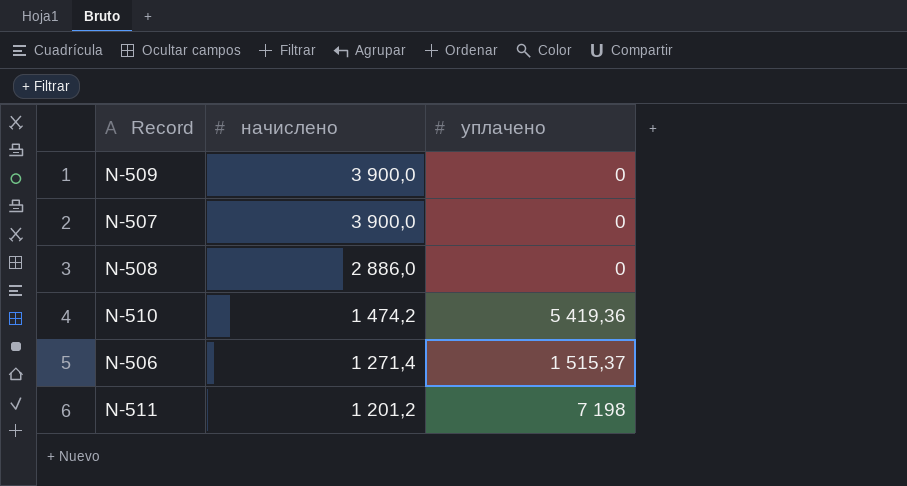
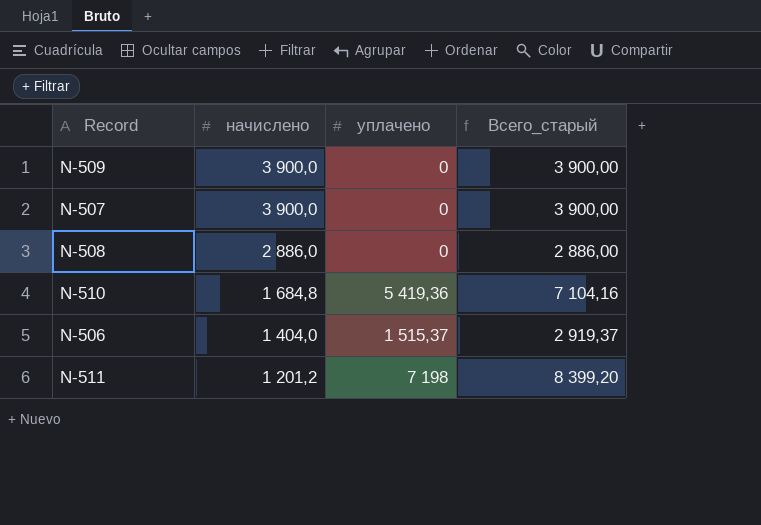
column Всего_старый | formula: none -> [начислено] + [уплачено]
N-510 | начислено: 1 474,2 -> 1 684,8
N-506 | начислено: 1 271,4 -> 1 404,0

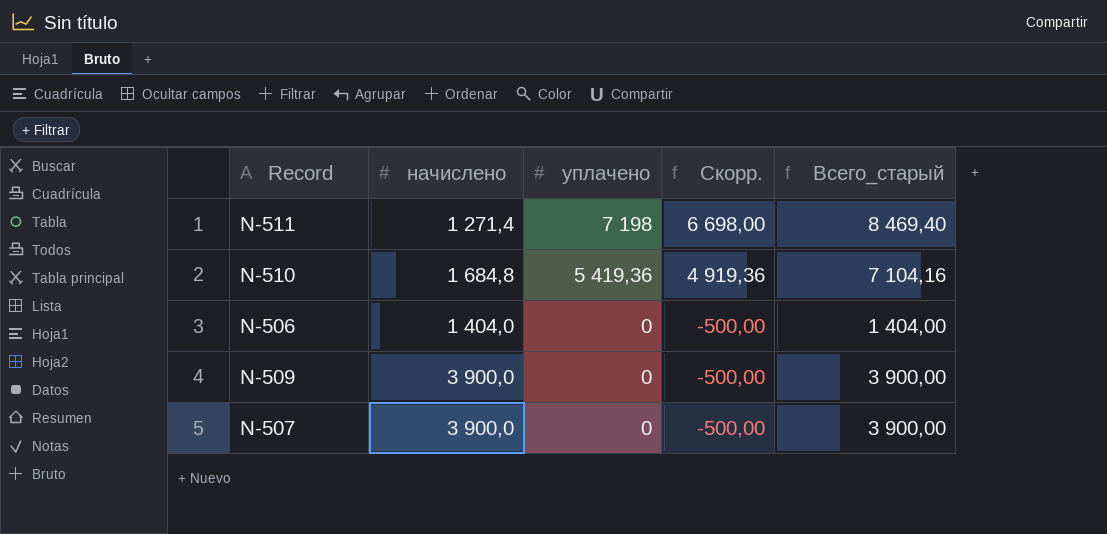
row order: начислено descending -> уплачено descending
column Скорр. | formula: none -> [уплачено] - 500
row N-508: 2 886,0 | 0 | 2 886,00 -> none
N-511 | начислено: 1 201,2 -> 1 271,4
N-511 | Всего_старый: 8 399,20 -> 8 469,40
N-506 | уплачено: 1 515,37 -> 0
N-506 | Всего_старый: 2 919,37 -> 1 404,00

